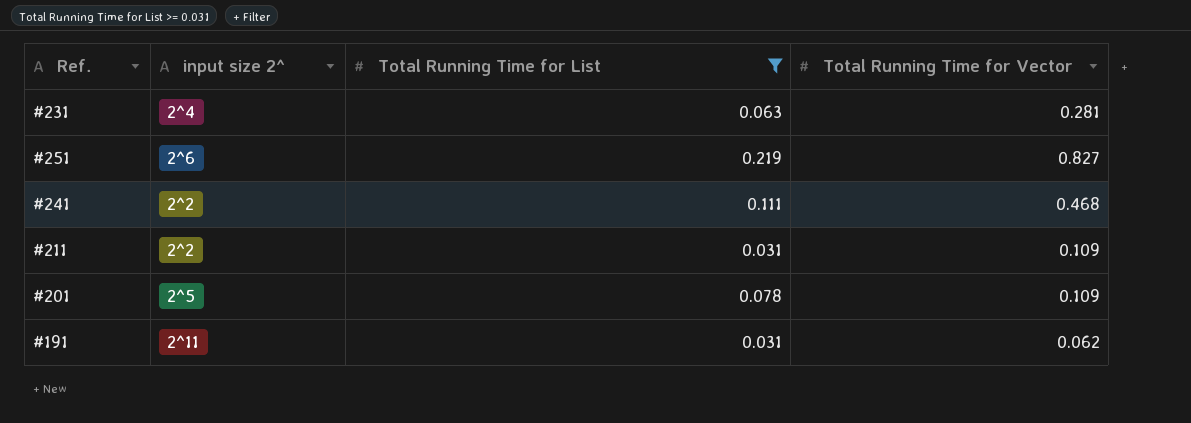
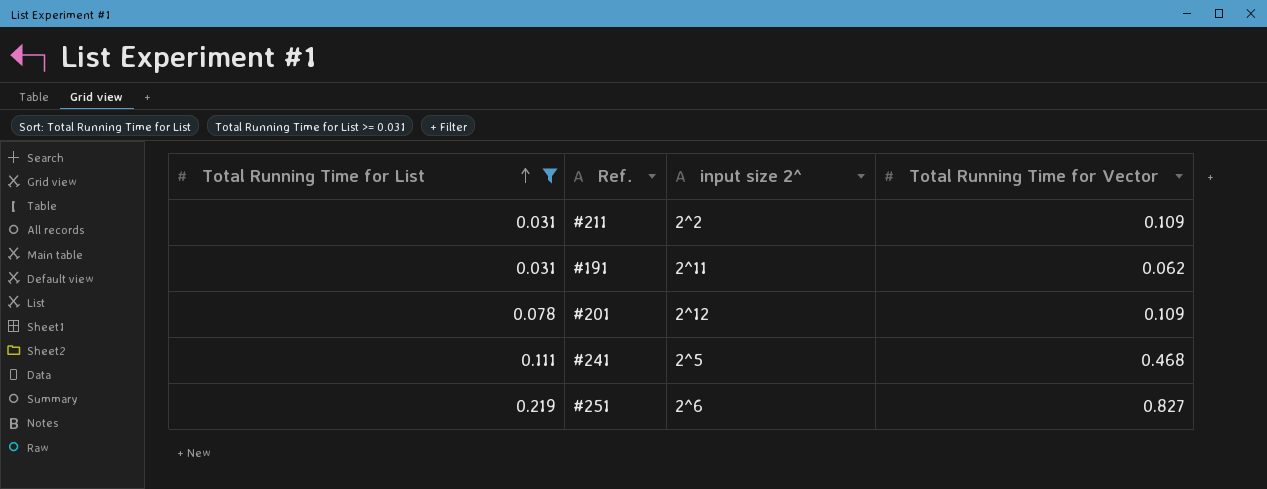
row order: none -> Total Running Time for List ascending
column Total Running Time for List | position: 3 -> 1
row #231: 2^4 | 0.063 | 0.281 -> none
#201 | input size 2^: 2^5 -> 2^12
#241 | input size 2^: 2^2 -> 2^5

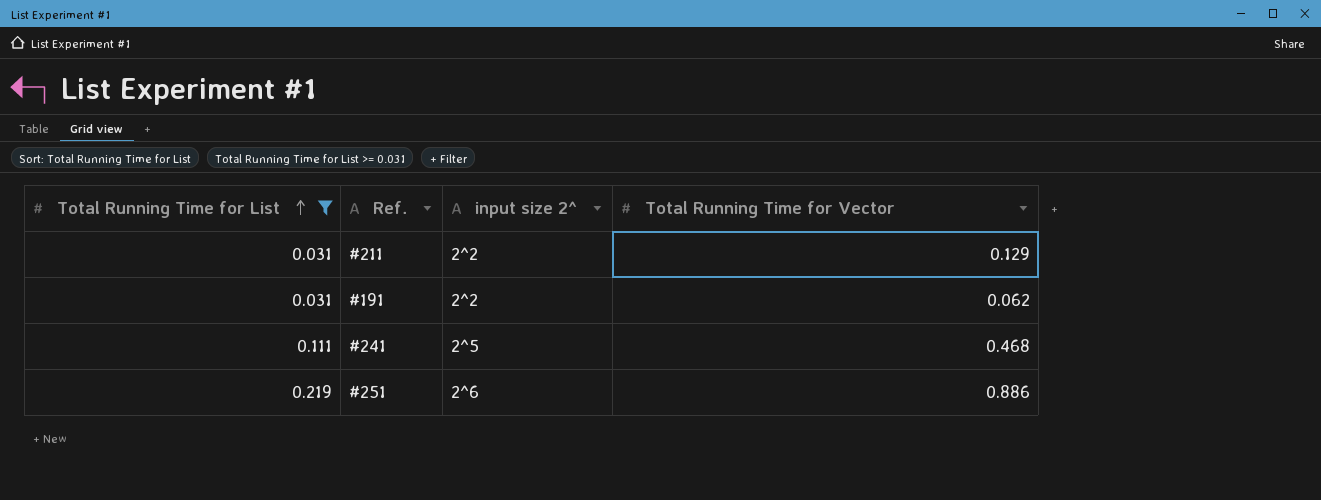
row #201: 0.078 | 2^12 | 0.109 -> none
#211 | Total Running Time for Vector: 0.109 -> 0.129
#191 | input size 2^: 2^11 -> 2^2
#251 | Total Running Time for Vector: 0.827 -> 0.886

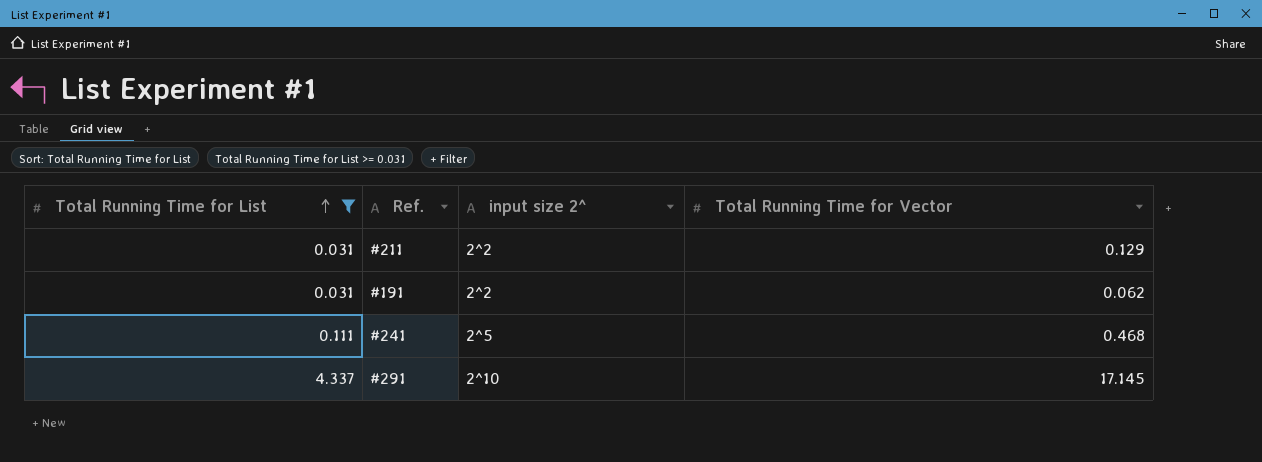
row #251: 0.219 | 2^6 | 0.886 -> none
row #291: none -> 4.337 | 2^10 | 17.145

